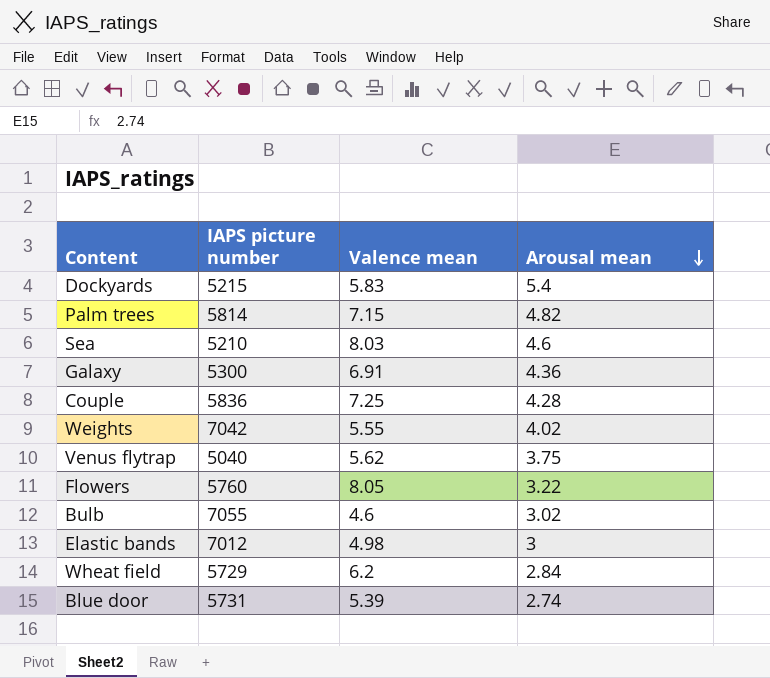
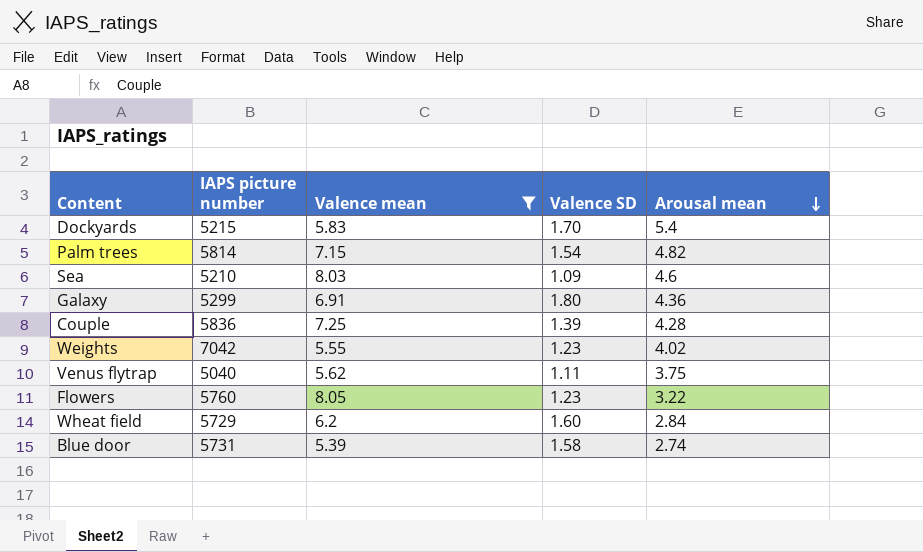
filter: none -> Valence mean >= 5.39
column Valence SD | position: none -> 4
Galaxy | IAPS picture number: 5300 -> 5299

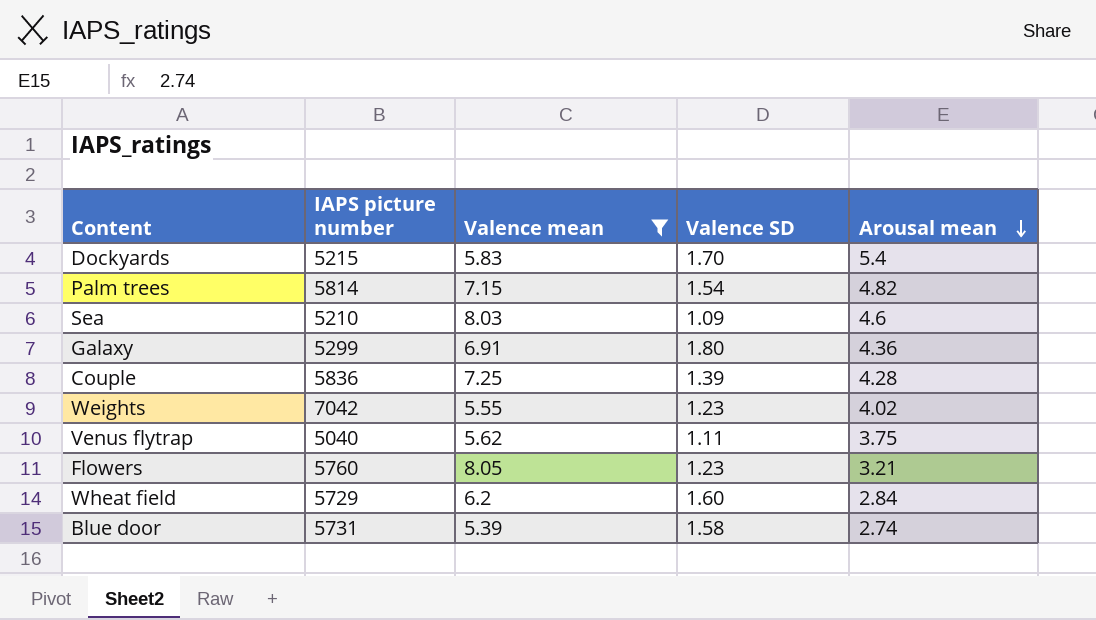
Flowers | Arousal mean: 3.22 -> 3.21

